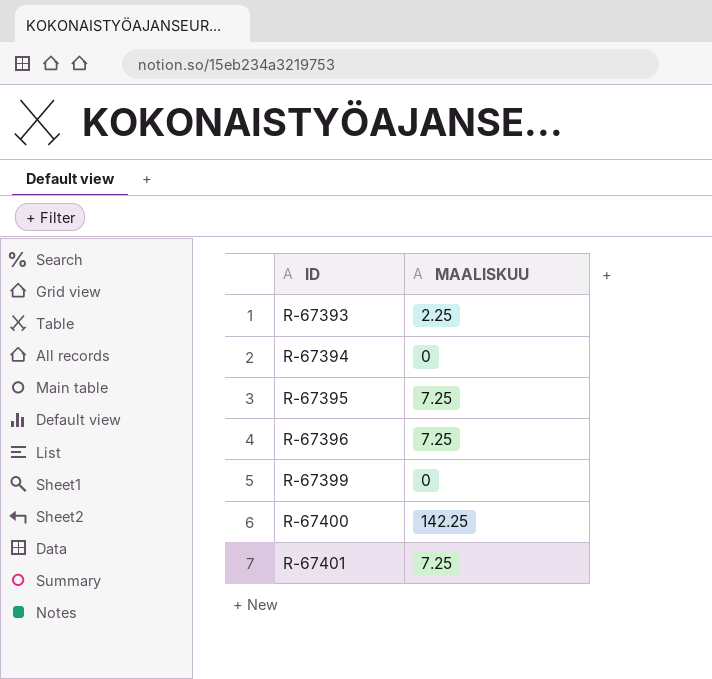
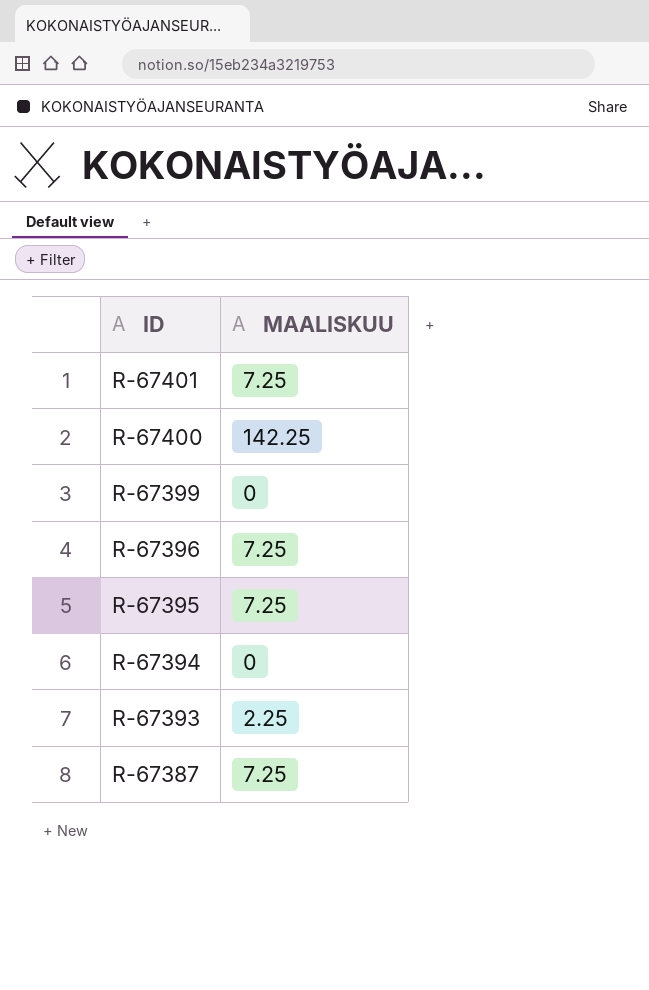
row order: ID ascending -> ID descending
row R-67387: none -> 7.25

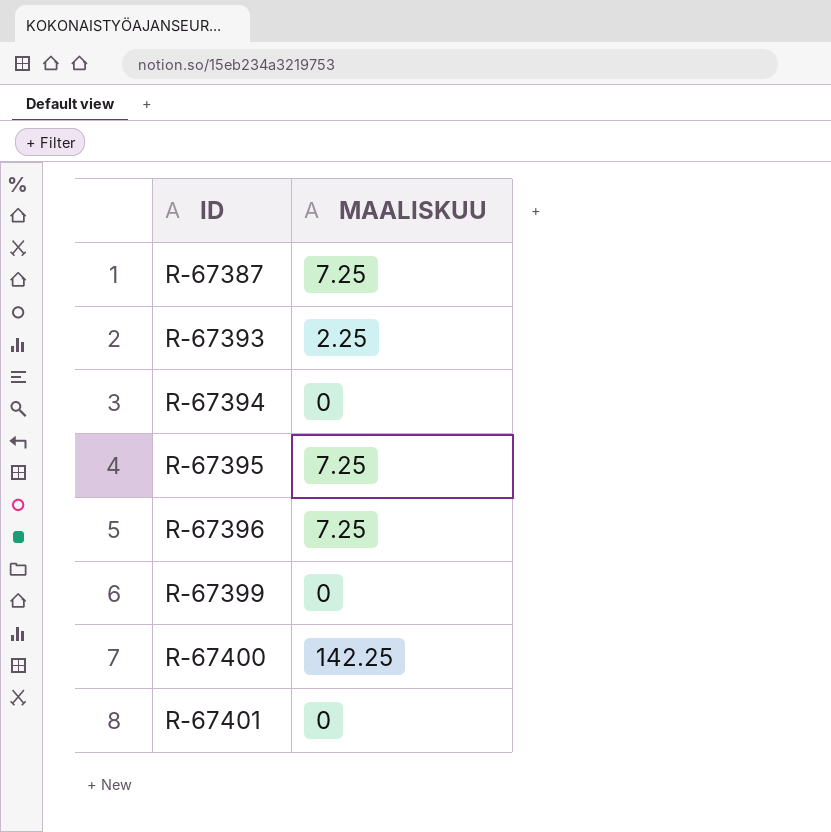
row order: ID descending -> ID ascending
R-67401 | MAALISKUU: 7.25 -> 0

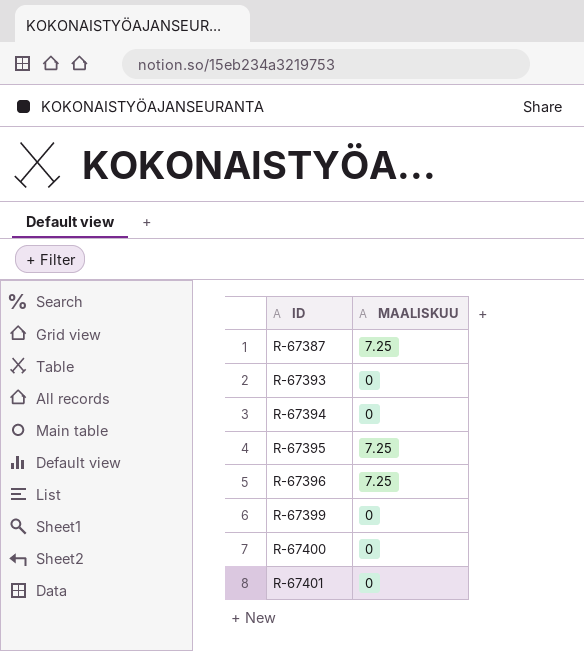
R-67393 | MAALISKUU: 2.25 -> 0
R-67400 | MAALISKUU: 142.25 -> 0

